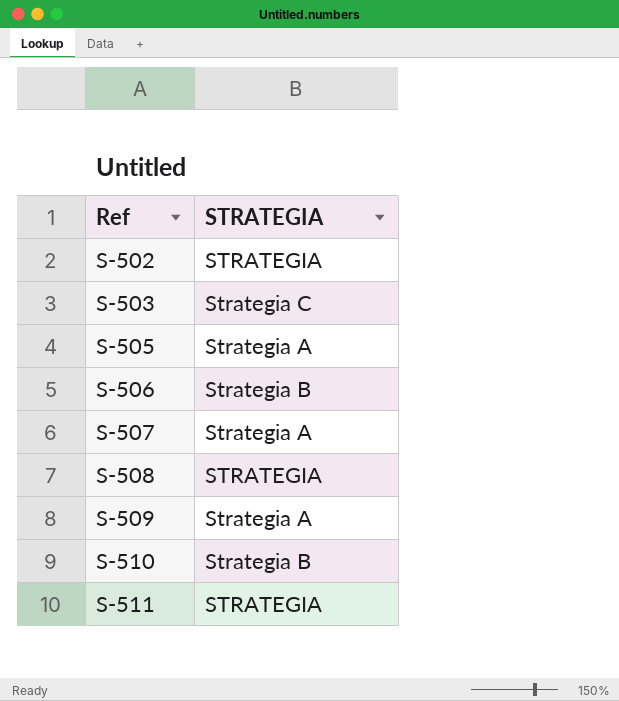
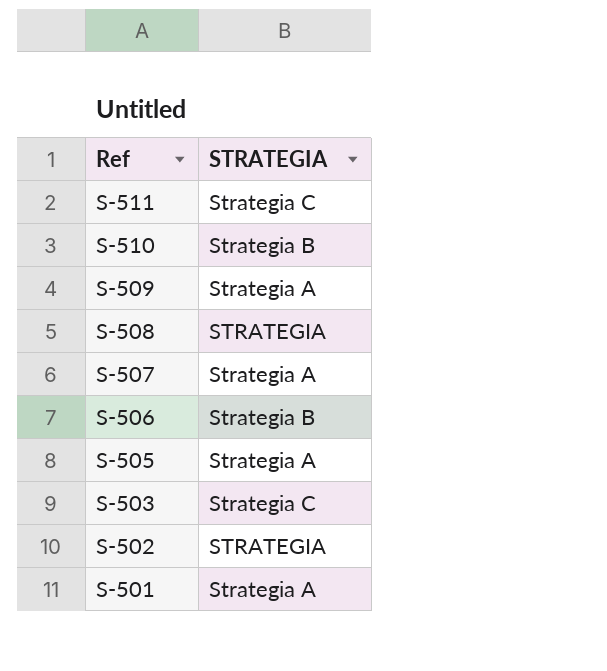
row order: Ref ascending -> Ref descending
S-511 | STRATEGIA: STRATEGIA -> Strategia C
row S-501: none -> Strategia A

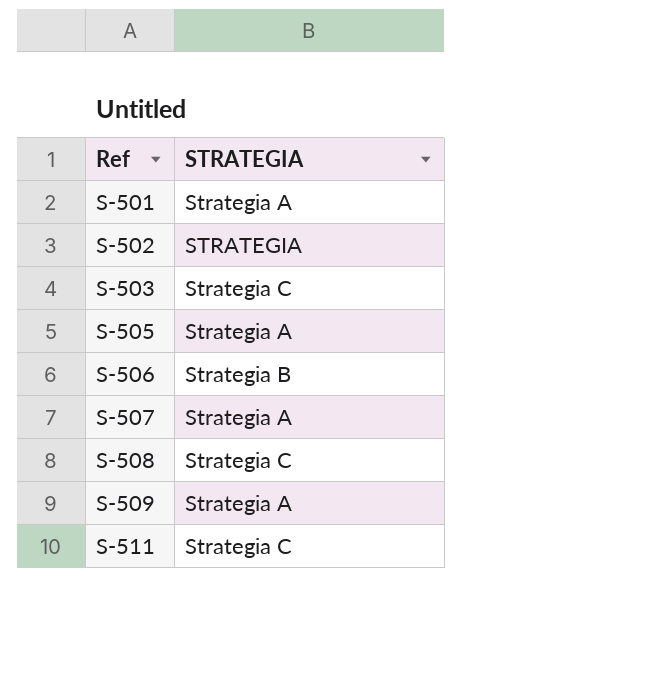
row order: Ref descending -> Ref ascending
row S-510: Strategia B -> none
S-508 | STRATEGIA: STRATEGIA -> Strategia C

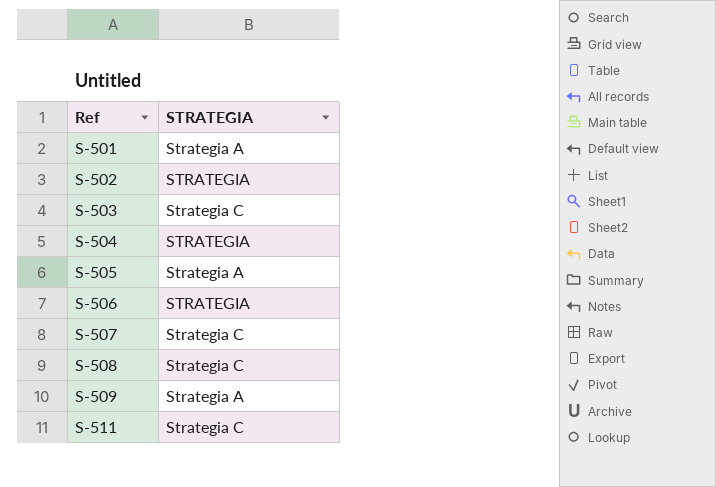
row S-504: none -> STRATEGIA
S-506 | STRATEGIA: Strategia B -> STRATEGIA
S-507 | STRATEGIA: Strategia A -> Strategia C

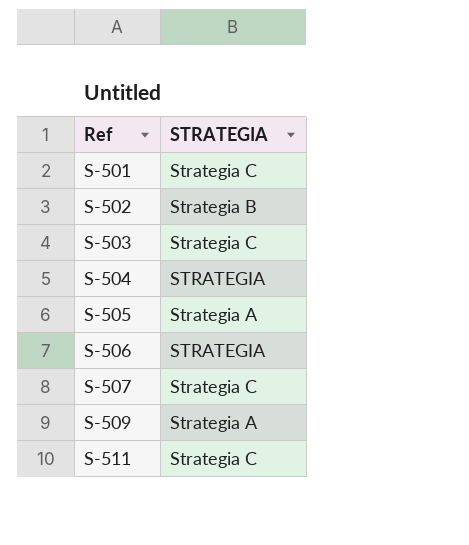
row S-508: Strategia C -> none
S-501 | STRATEGIA: Strategia A -> Strategia C
S-502 | STRATEGIA: STRATEGIA -> Strategia B

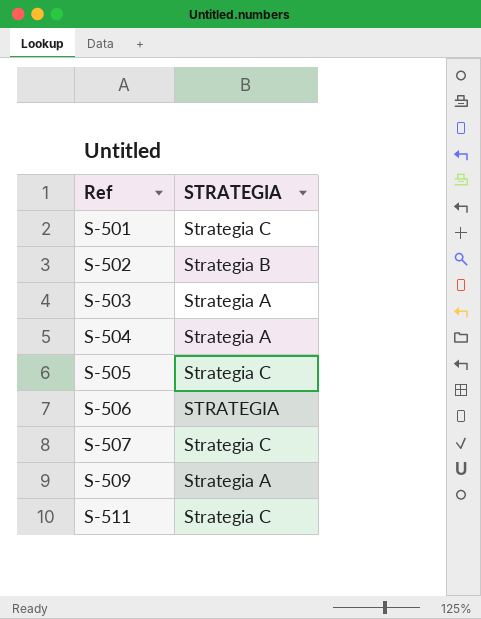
S-503 | STRATEGIA: Strategia C -> Strategia A
S-504 | STRATEGIA: STRATEGIA -> Strategia A
S-505 | STRATEGIA: Strategia A -> Strategia C

